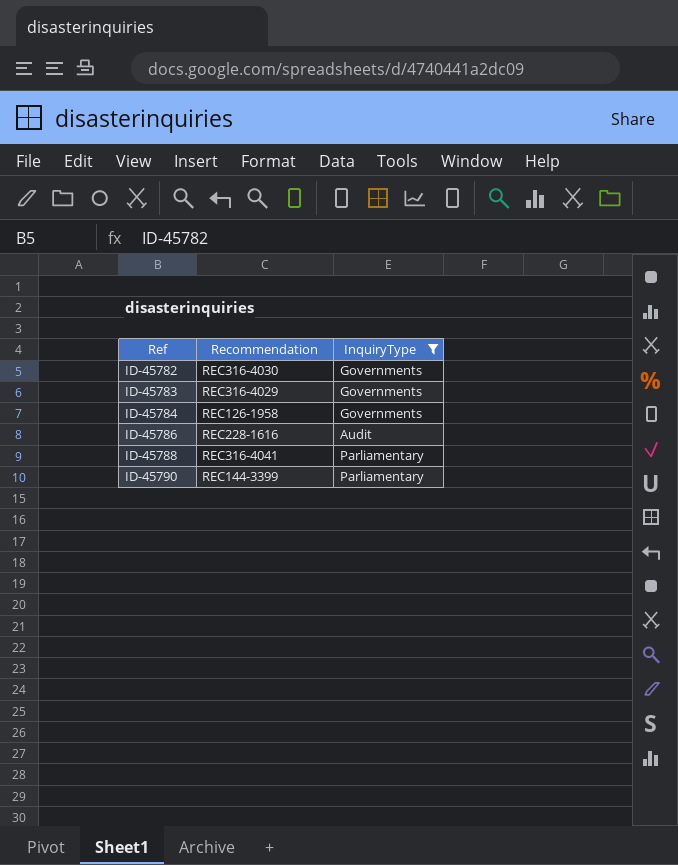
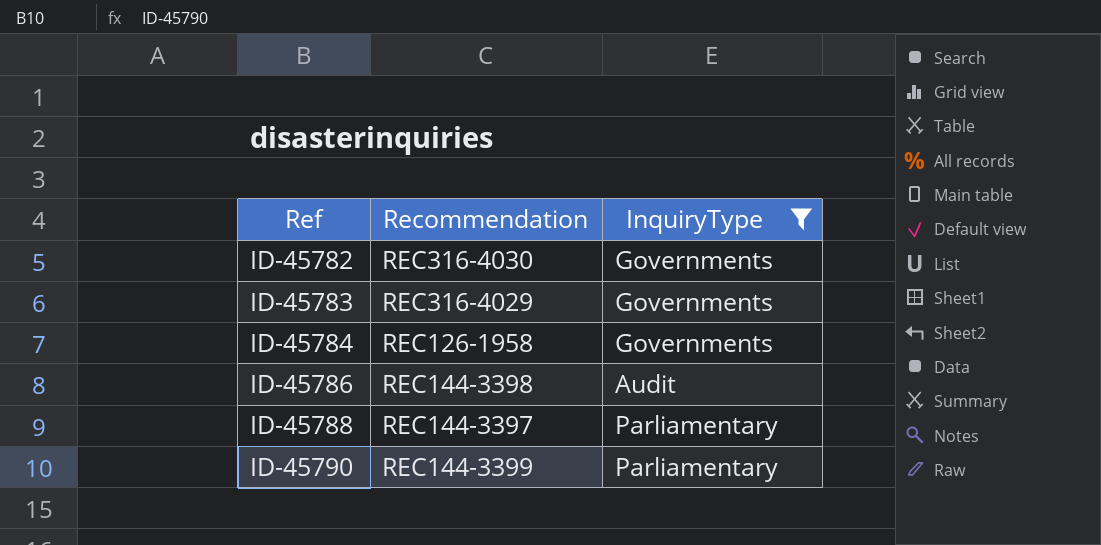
ID-45786 | Recommendation: REC228-1616 -> REC144-3398
ID-45788 | Recommendation: REC316-4041 -> REC144-3397

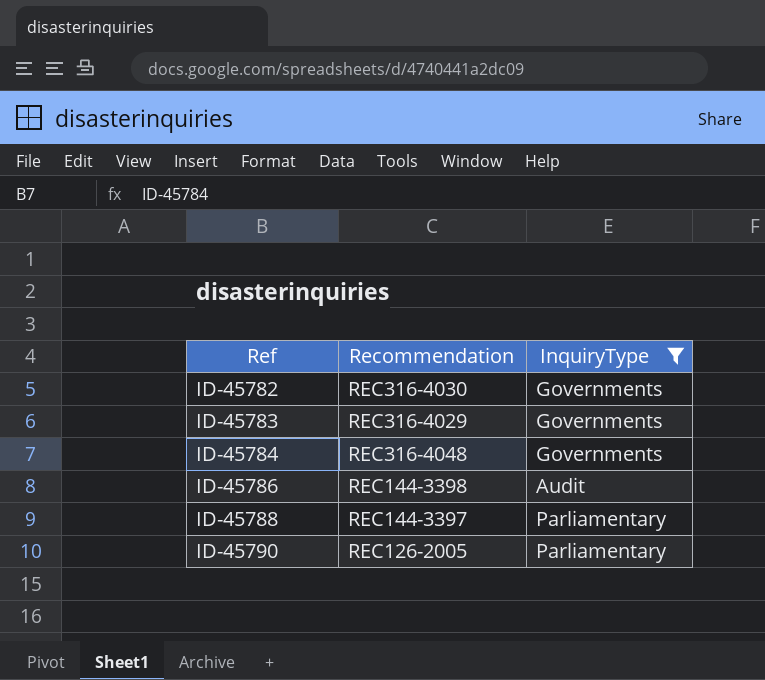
ID-45784 | Recommendation: REC126-1958 -> REC316-4048
ID-45790 | Recommendation: REC144-3399 -> REC126-2005

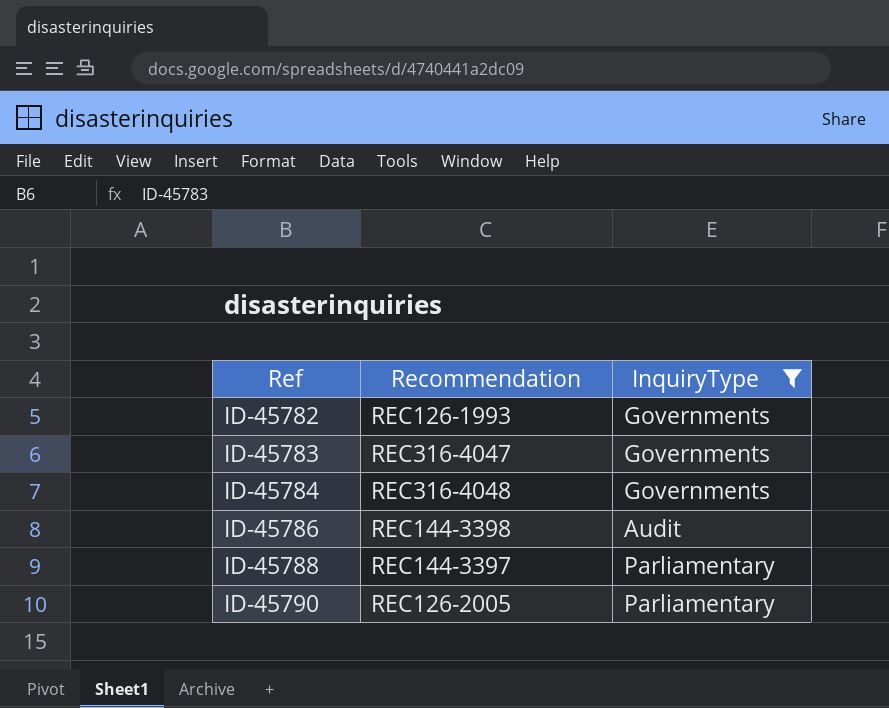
ID-45782 | Recommendation: REC316-4030 -> REC126-1993
ID-45783 | Recommendation: REC316-4029 -> REC316-4047

